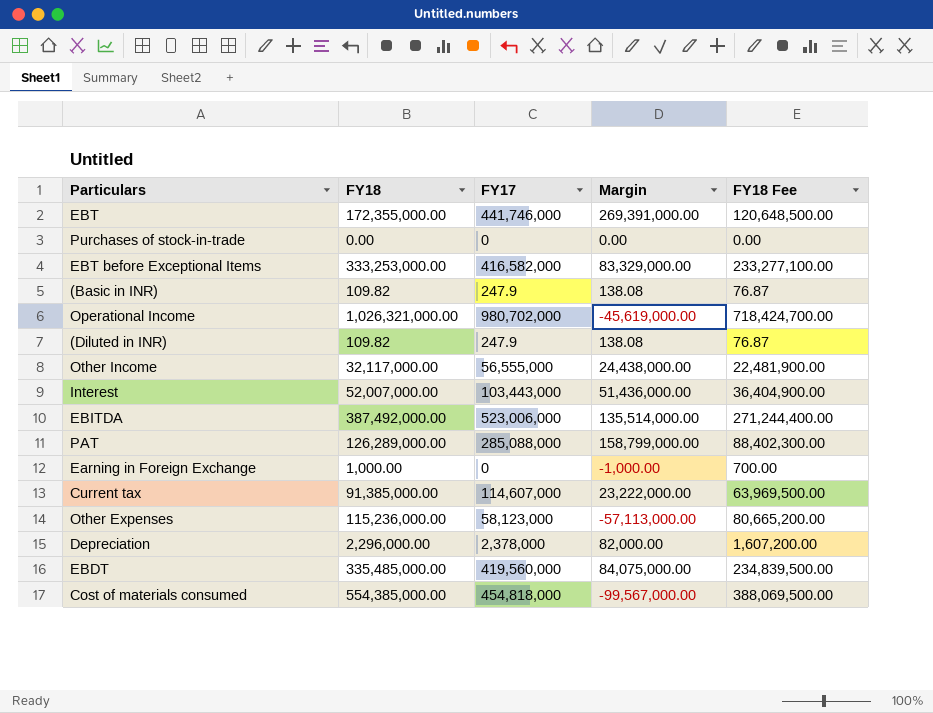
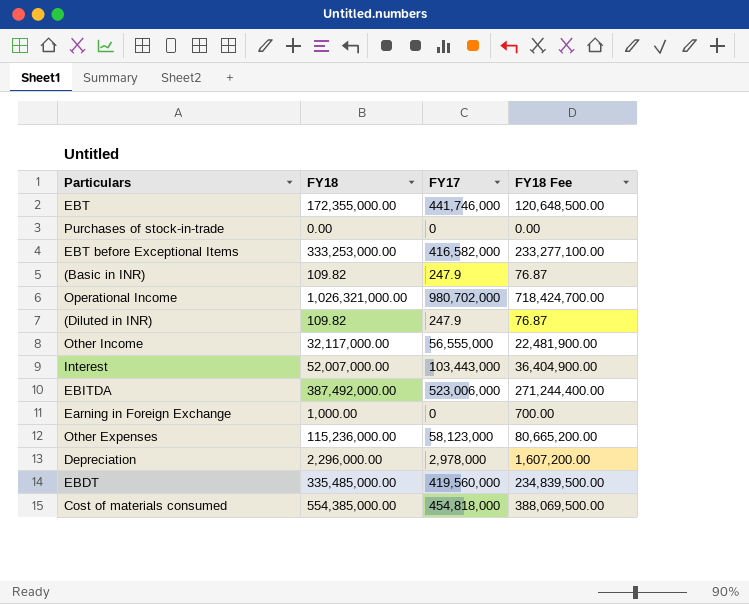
column Margin | formula: [FY17] - [FY18] -> none
row PAT: 126,289,000.00 | 285,088,000 | 158,799,000.00 | 88,402,300.00 -> none
row Current tax: 91,385,000.00 | 114,607,000 | 23,222,000.00 | 63,969,500.00 -> none
Depreciation | FY17: 2,378,000 -> 2,978,000

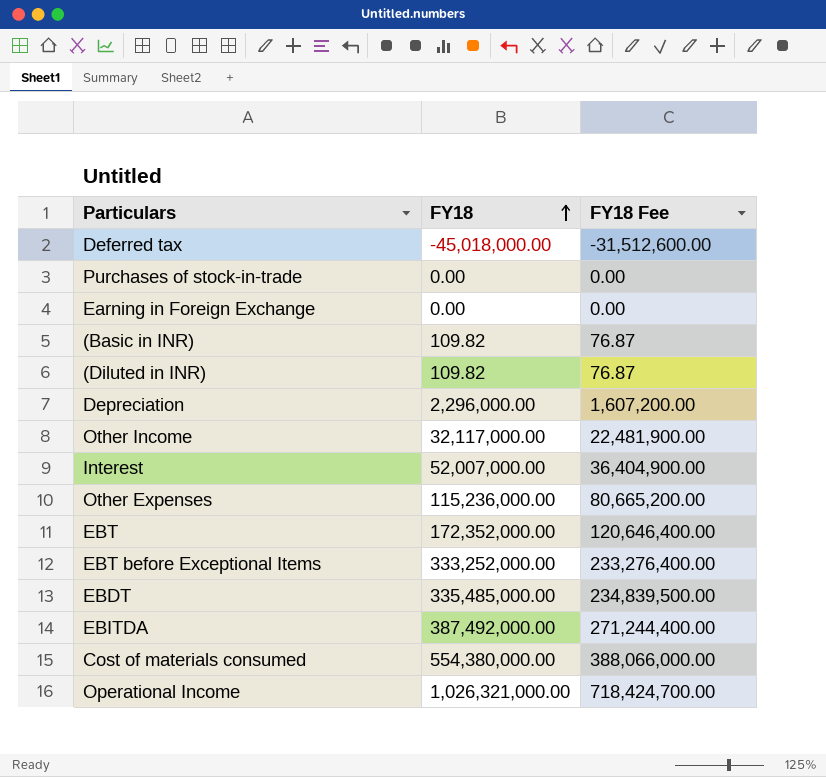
row order: none -> FY18 ascending
column FY17 | position: 3 -> none
row Deferred tax: none -> -45,018,000.00 | -31,512,600.00
Earning in Foreign Exchange | FY18: 1,000.00 -> 0.00
Earning in Foreign Exchange | FY18 Fee: 700.00 -> 0.00
EBT | FY18: 172,355,000.00 -> 172,352,000.00
EBT | FY18 Fee: 120,648,500.00 -> 120,646,400.00
EBT before Exceptional Items | FY18: 333,253,000.00 -> 333,252,000.00
EBT before Exceptional Items | FY18 Fee: 233,277,100.00 -> 233,276,400.00
Cost of materials consumed | FY18: 554,385,000.00 -> 554,380,000.00
Cost of materials consumed | FY18 Fee: 388,069,500.00 -> 388,066,000.00

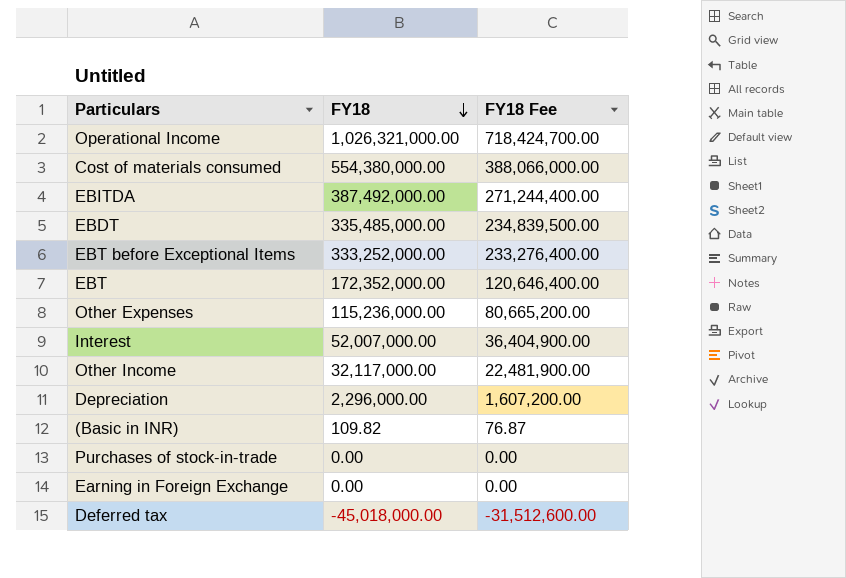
row order: FY18 ascending -> FY18 descending
row (Diluted in INR): 109.82 | 76.87 -> none

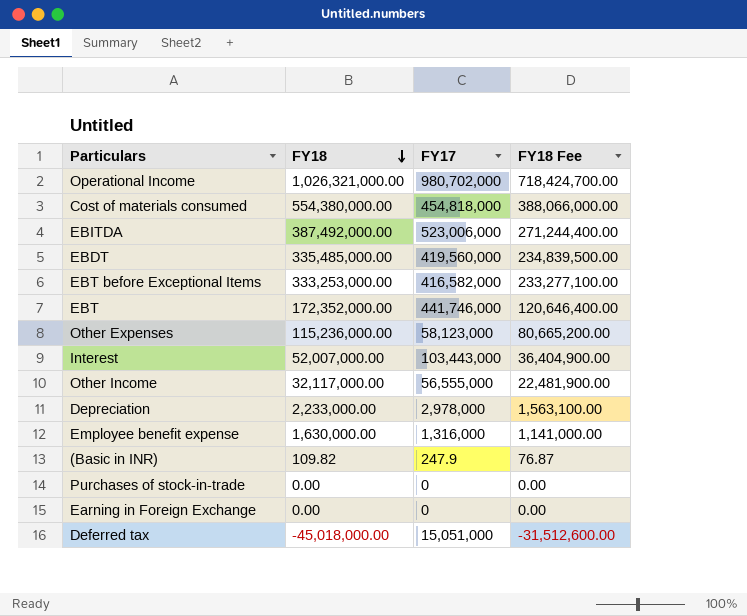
column FY17 | position: none -> 3
EBT before Exceptional Items | FY18: 333,252,000.00 -> 333,253,000.00
EBT before Exceptional Items | FY18 Fee: 233,276,400.00 -> 233,277,100.00
Depreciation | FY18: 2,296,000.00 -> 2,233,000.00
Depreciation | FY18 Fee: 1,607,200.00 -> 1,563,100.00
row Employee benefit expense: none -> 1,630,000.00 | 1,316,000 | 1,141,000.00

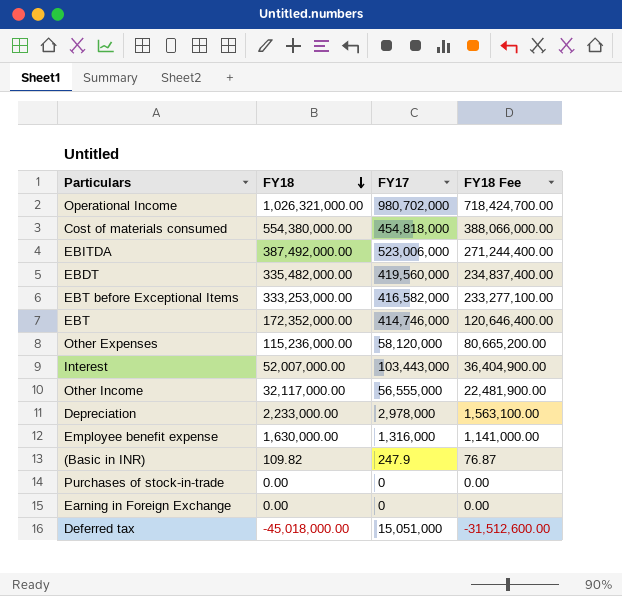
EBDT | FY18: 335,485,000.00 -> 335,482,000.00
EBDT | FY18 Fee: 234,839,500.00 -> 234,837,400.00
EBT | FY17: 441,746,000 -> 414,746,000
Other Expenses | FY17: 58,123,000 -> 58,120,000

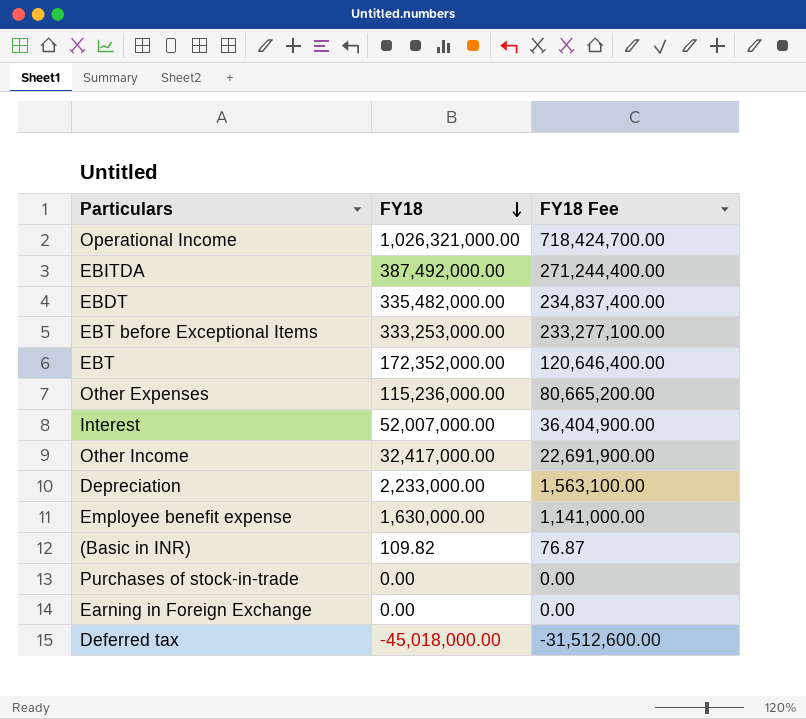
column FY17 | position: 3 -> none
row Cost of materials consumed: 554,380,000.00 | 454,818,000 | 388,066,000.00 -> none
Other Income | FY18: 32,117,000.00 -> 32,417,000.00
Other Income | FY18 Fee: 22,481,900.00 -> 22,691,900.00

